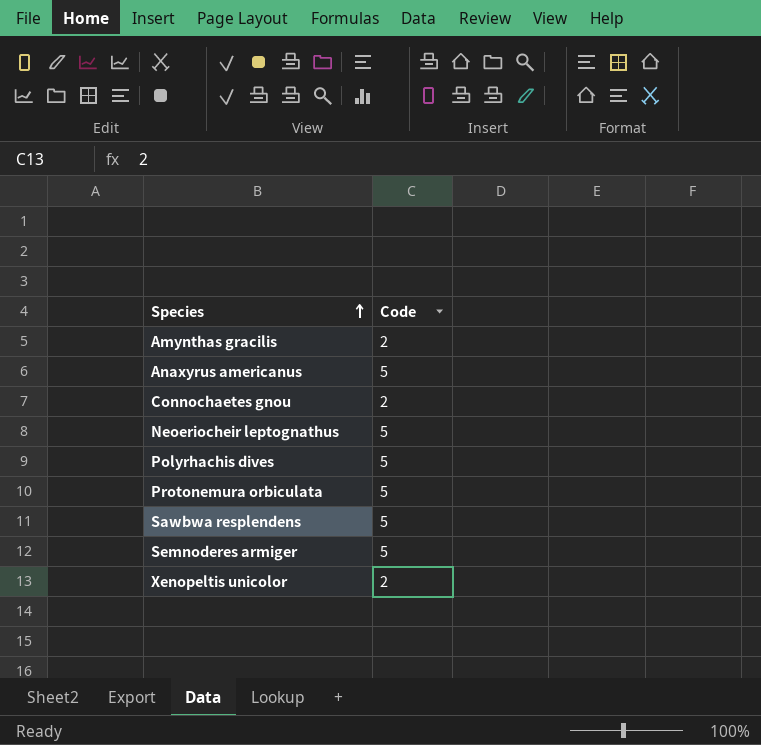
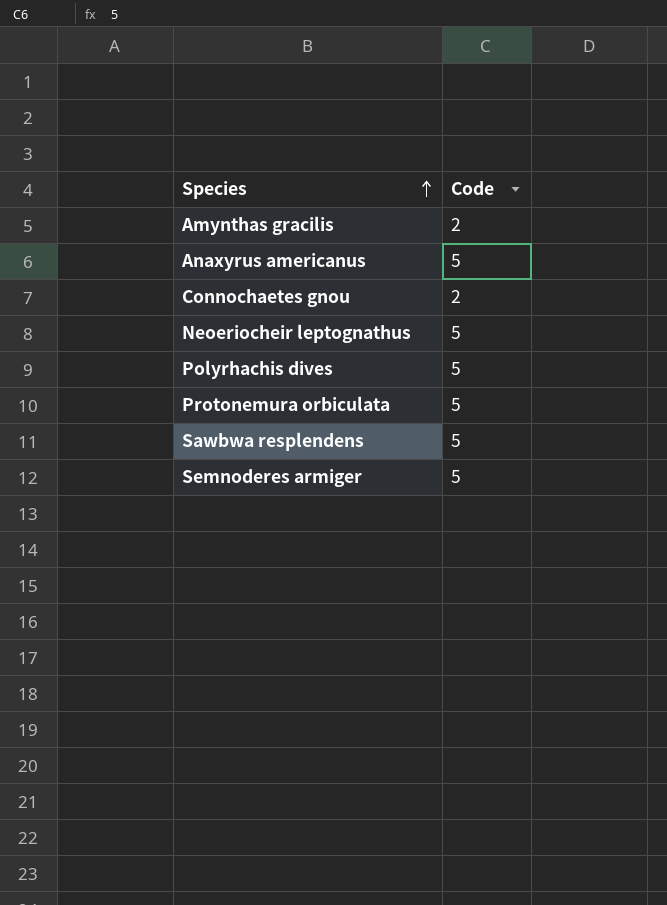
row Xenopeltis unicolor: 2 -> none

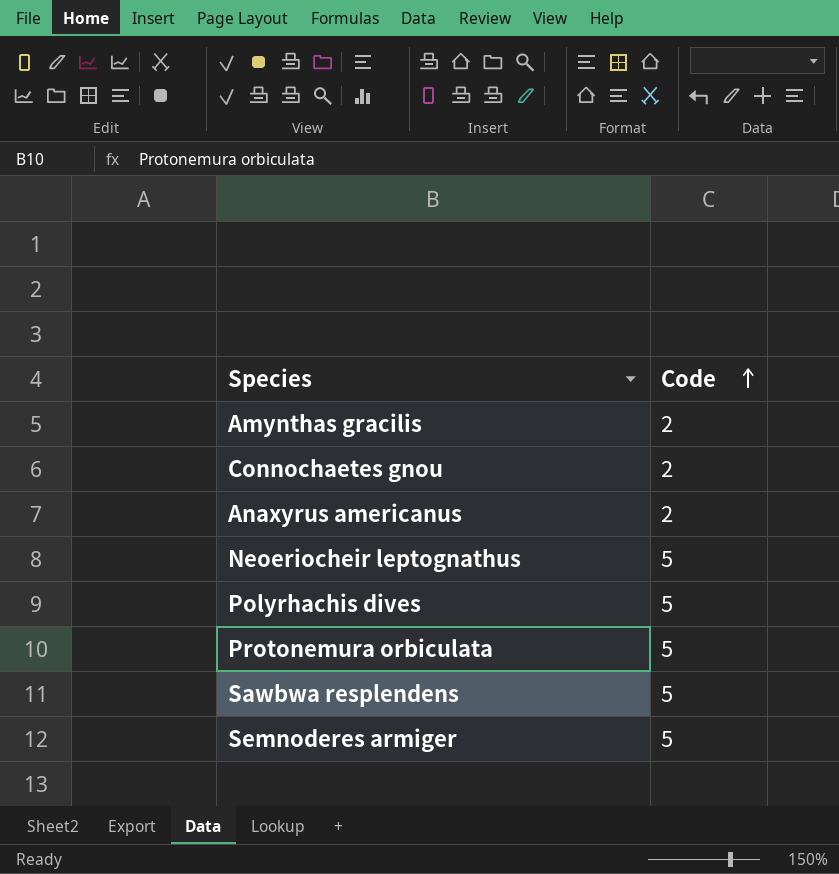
row order: Species ascending -> Code ascending
Anaxyrus americanus | Code: 5 -> 2

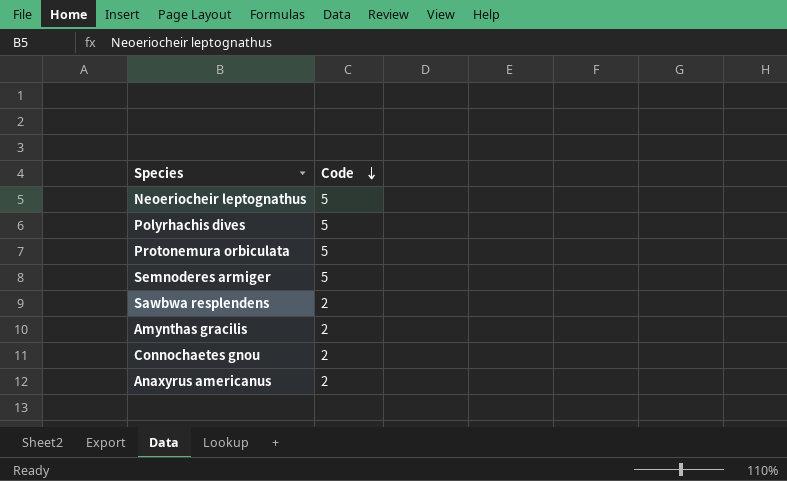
row order: Code ascending -> Code descending
Sawbwa resplendens | Code: 5 -> 2

